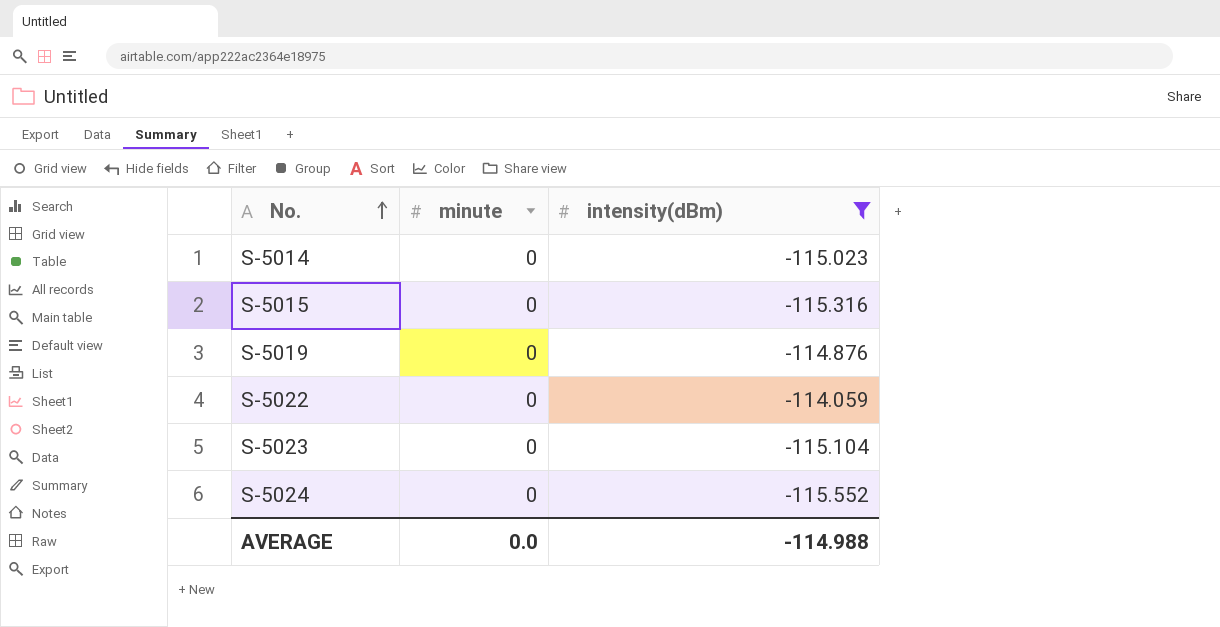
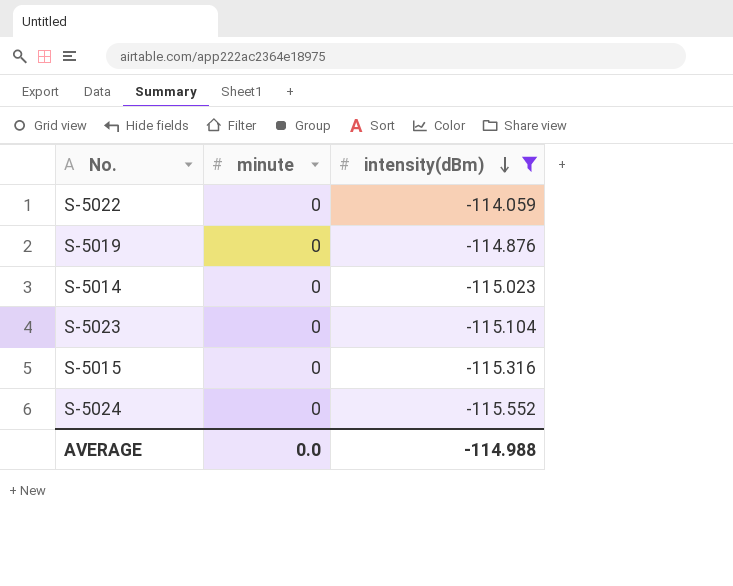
row order: No. ascending -> intensity(dBm) descending

